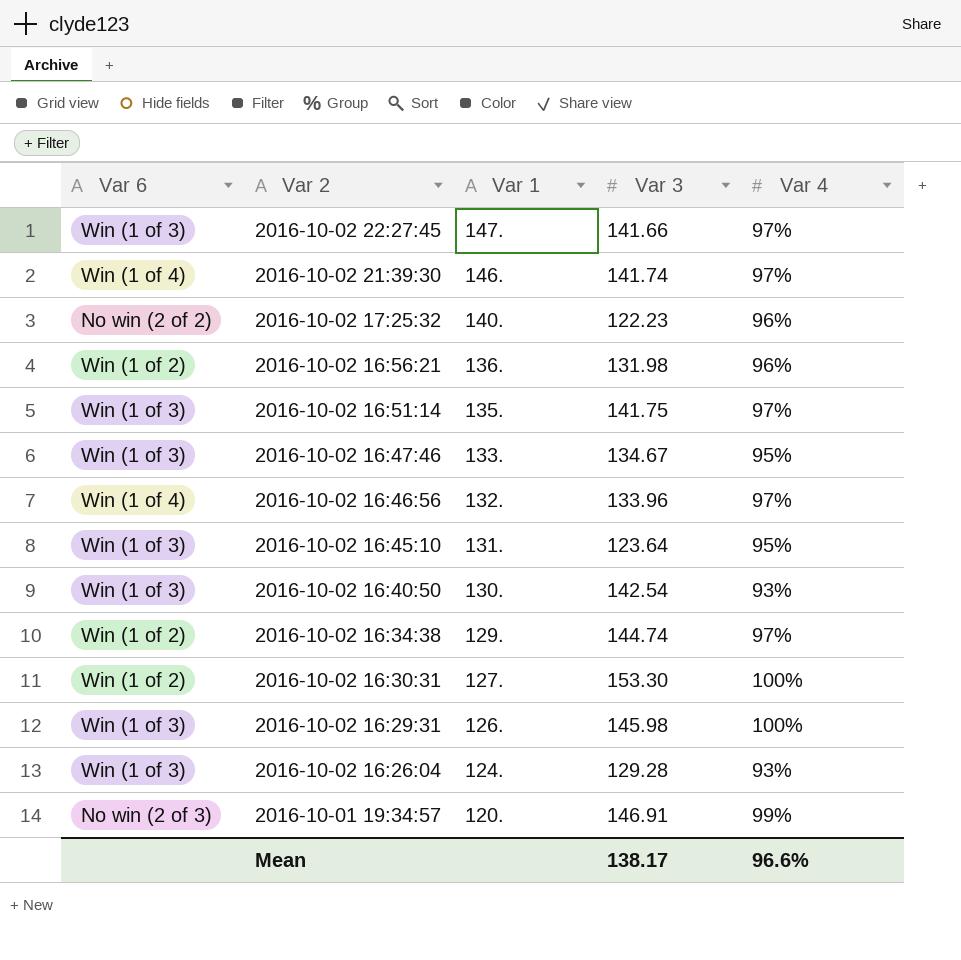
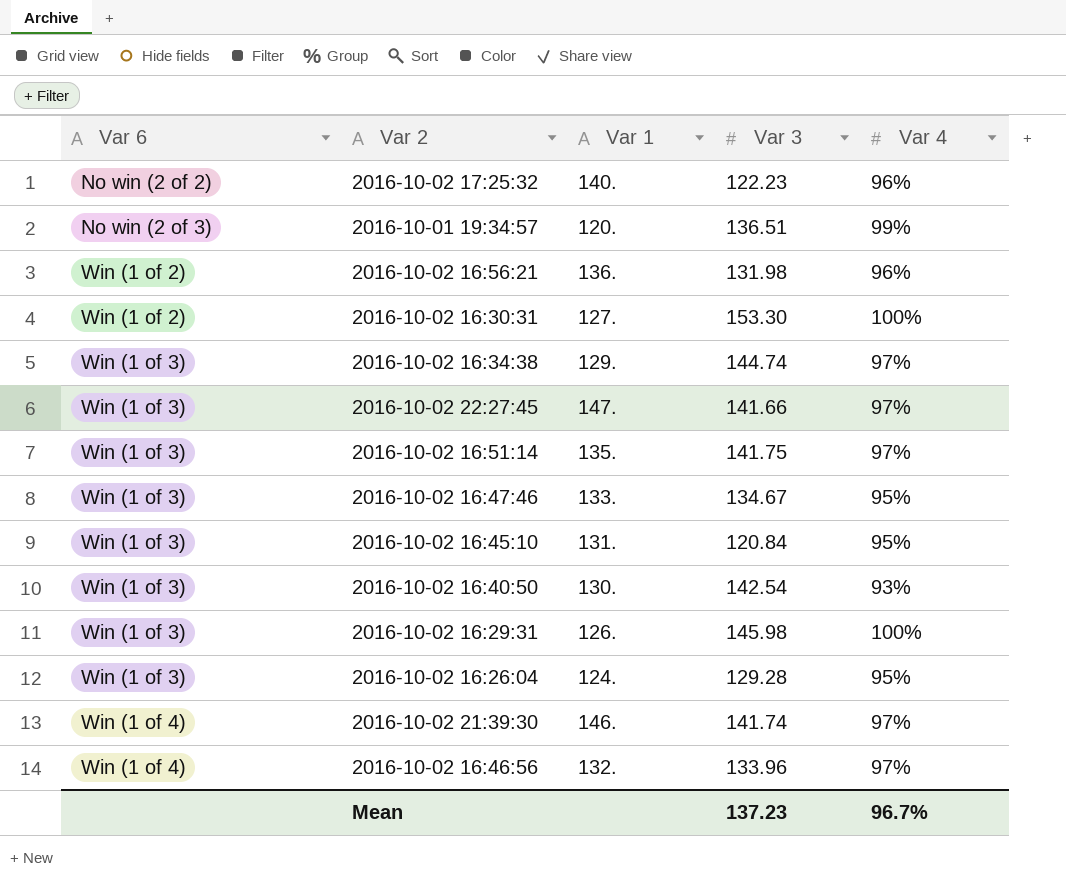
row order: Var 2 descending -> Var 6 ascending
2016-10-01 19:34:57 | Var 3: 146.91 -> 136.51
2016-10-02 16:34:38 | Var 6: Win (1 of 2) -> Win (1 of 3)
2016-10-02 16:45:10 | Var 3: 123.64 -> 120.84
2016-10-02 16:26:04 | Var 4: 93% -> 95%
Mean | Var 3: 138.17 -> 137.23
Mean | Var 4: 96.6% -> 96.7%

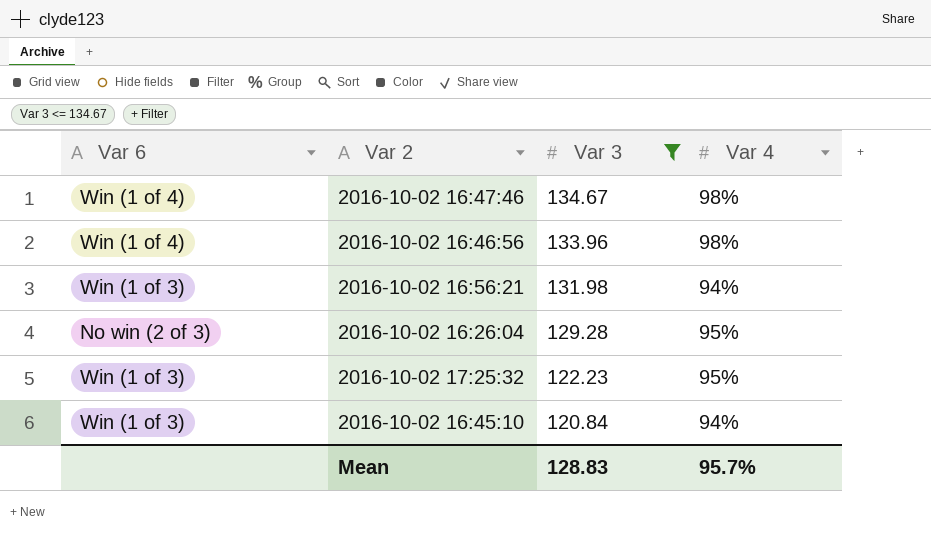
filter: none -> Var 3 <= 134.67
row order: Var 6 ascending -> Var 3 descending
column Var 1 | position: 3 -> none
2016-10-02 16:47:46 | Var 6: Win (1 of 3) -> Win (1 of 4)
2016-10-02 16:47:46 | Var 4: 95% -> 98%
2016-10-02 16:46:56 | Var 4: 97% -> 98%
2016-10-02 16:56:21 | Var 6: Win (1 of 2) -> Win (1 of 3)
2016-10-02 16:56:21 | Var 4: 96% -> 94%
2016-10-02 16:26:04 | Var 6: Win (1 of 3) -> No win (2 of 3)
2016-10-02 17:25:32 | Var 6: No win (2 of 2) -> Win (1 of 3)
2016-10-02 17:25:32 | Var 4: 96% -> 95%
2016-10-02 16:45:10 | Var 4: 95% -> 94%
Mean | Var 3: 137.23 -> 128.83
Mean | Var 4: 96.7% -> 95.7%

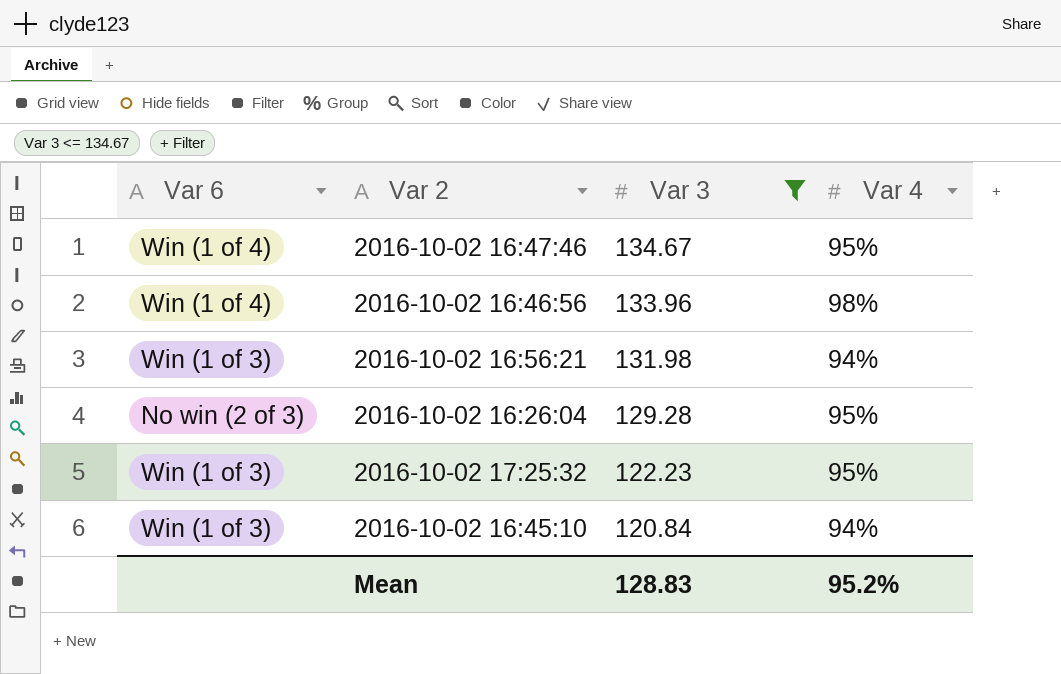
2016-10-02 16:47:46 | Var 4: 98% -> 95%
Mean | Var 4: 95.7% -> 95.2%

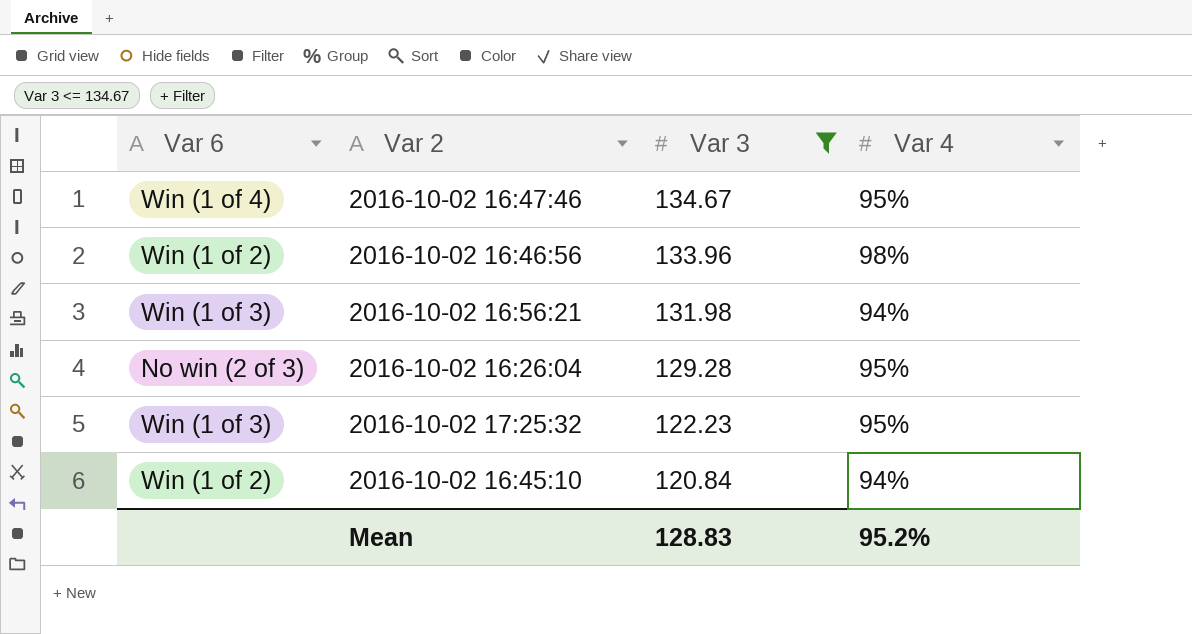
2016-10-02 16:46:56 | Var 6: Win (1 of 4) -> Win (1 of 2)
2016-10-02 16:45:10 | Var 6: Win (1 of 3) -> Win (1 of 2)

